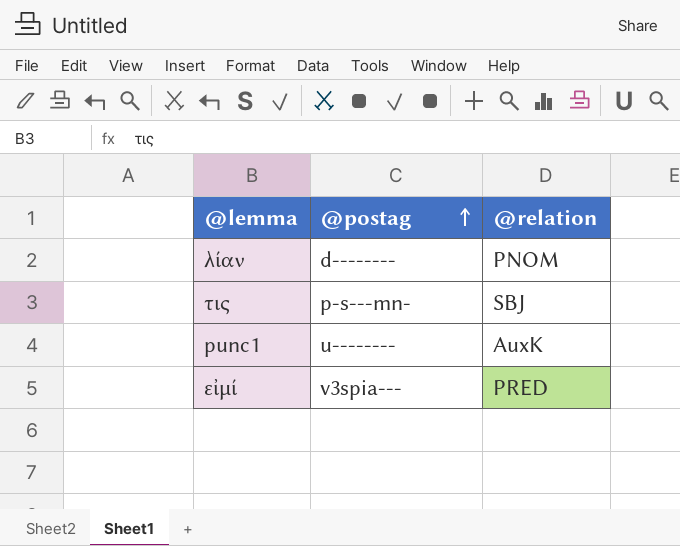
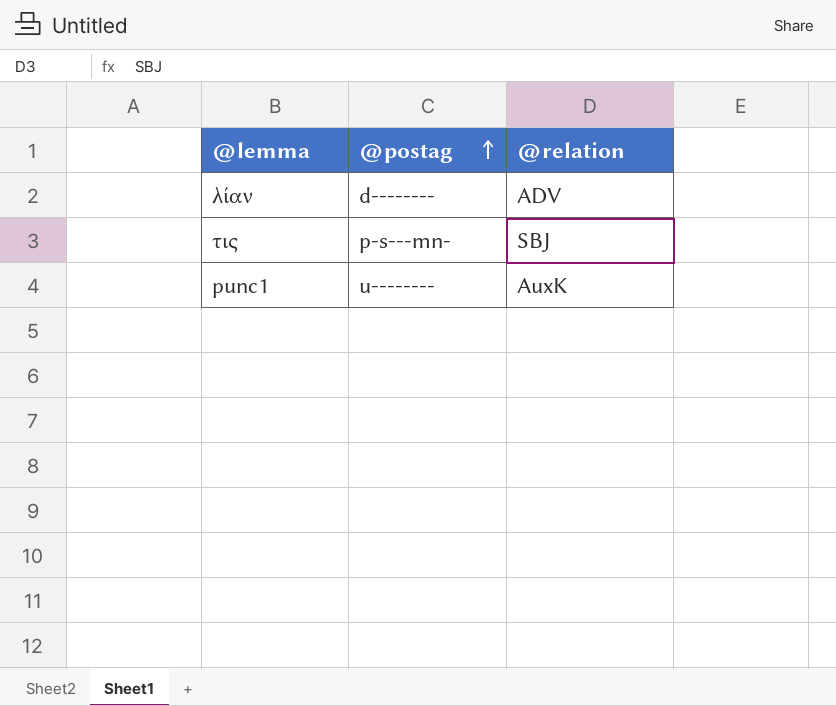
row εἰμί: v3spia--- | PRED -> none
λίαν | @relation: PNOM -> ADV

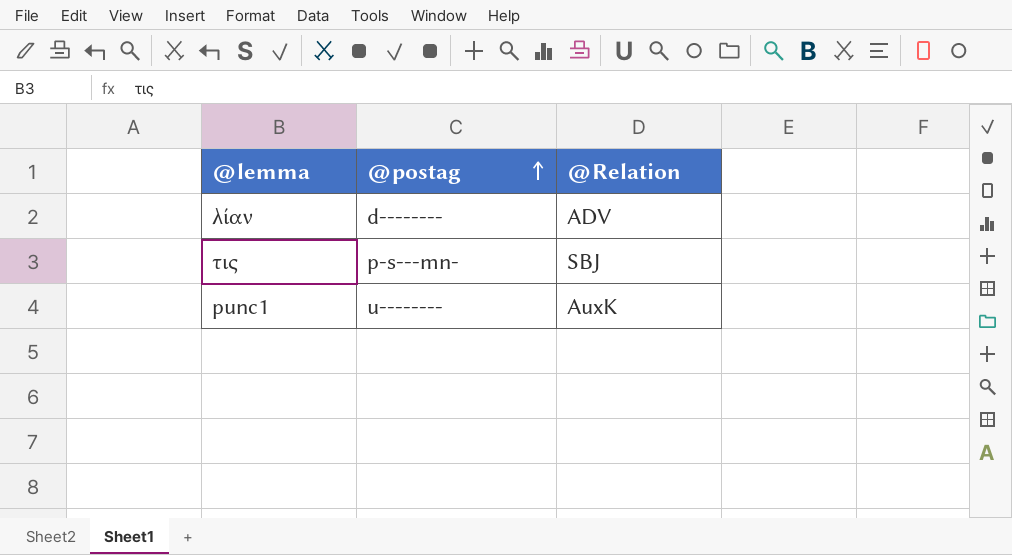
column name: @relation -> @Relation

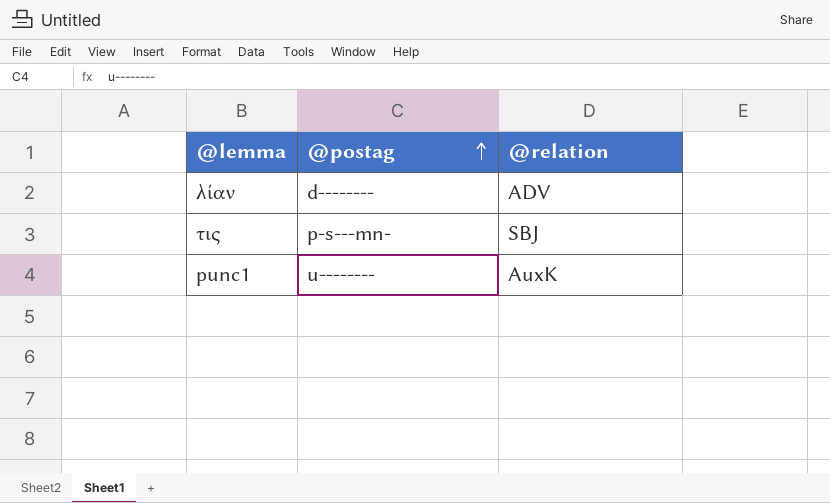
column name: @Relation -> @relation

